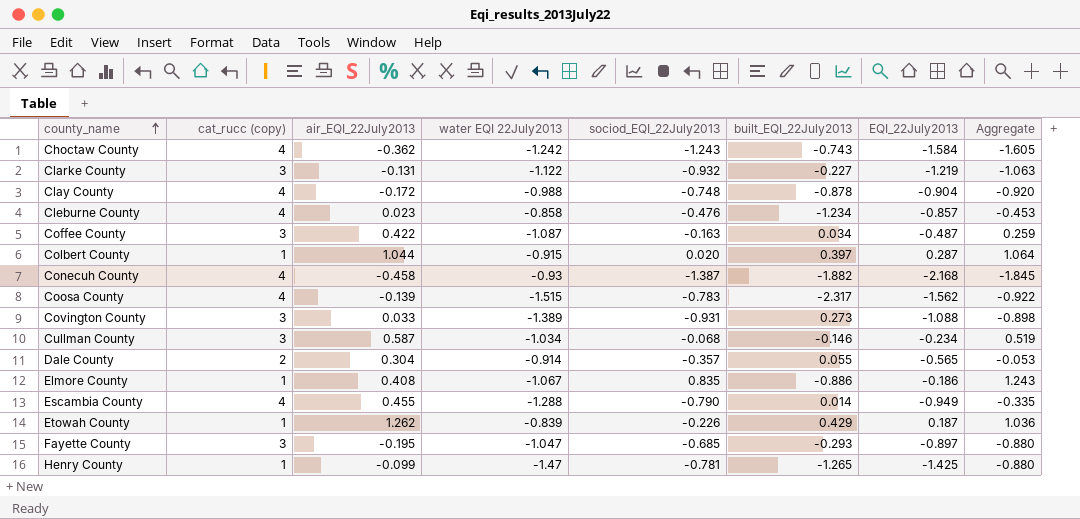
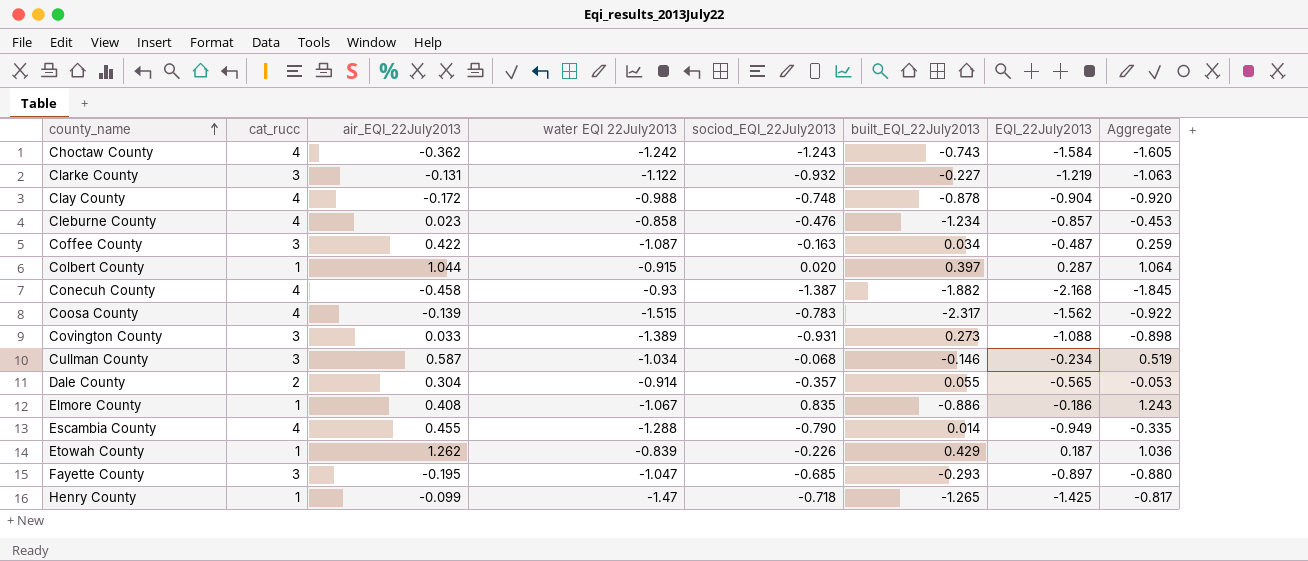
column name: cat_rucc (copy) -> cat_rucc
Henry County | sociod_EQI_22July2013: -0.781 -> -0.718
Henry County | Aggregate: -0.880 -> -0.817

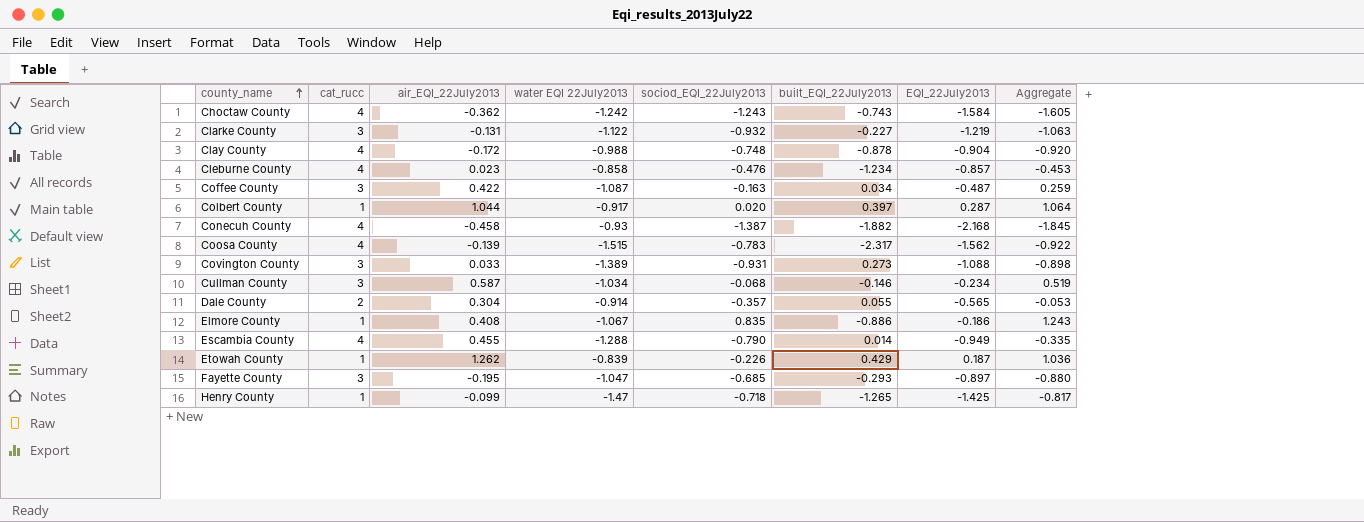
Colbert County | water EQI 22July2013: -0.915 -> -0.917

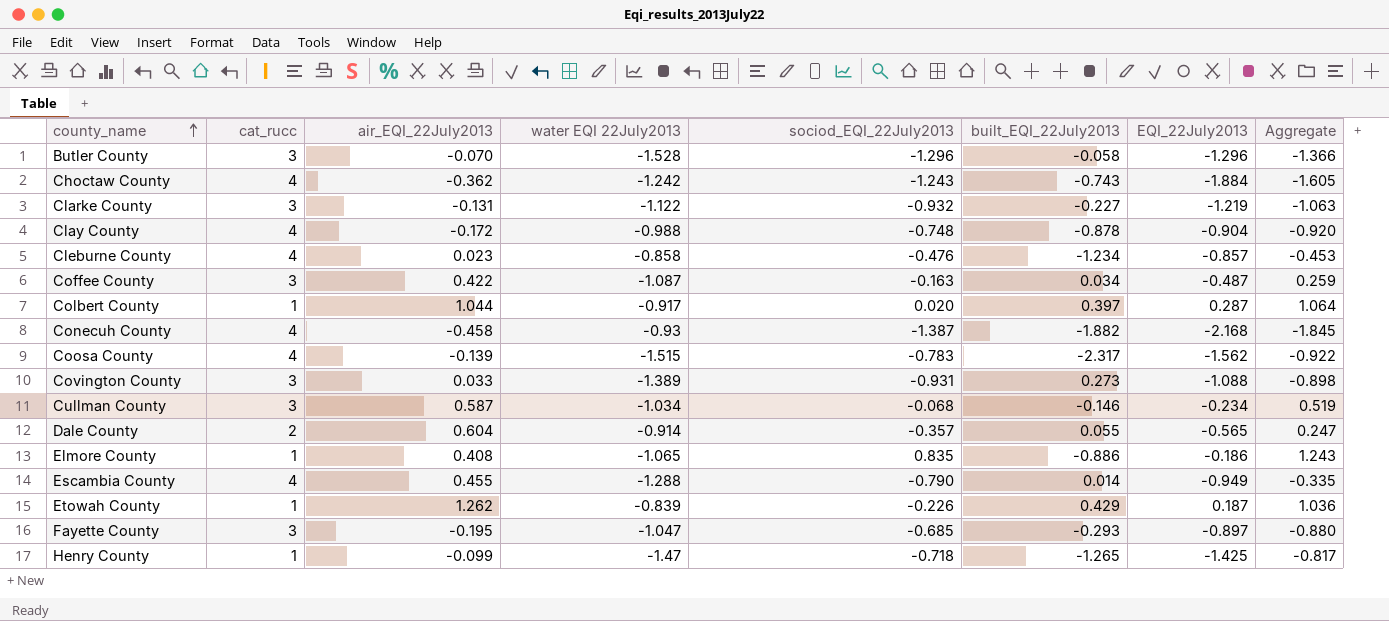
row Butler County: none -> 3 | -0.070 | -1.528 | -1.296 | -0.058 | -1.296 | -1.366
Choctaw County | EQI_22July2013: -1.584 -> -1.884
Dale County | air_EQI_22July2013: 0.304 -> 0.604
Dale County | Aggregate: -0.053 -> 0.247
Elmore County | water EQI 22July2013: -1.067 -> -1.065

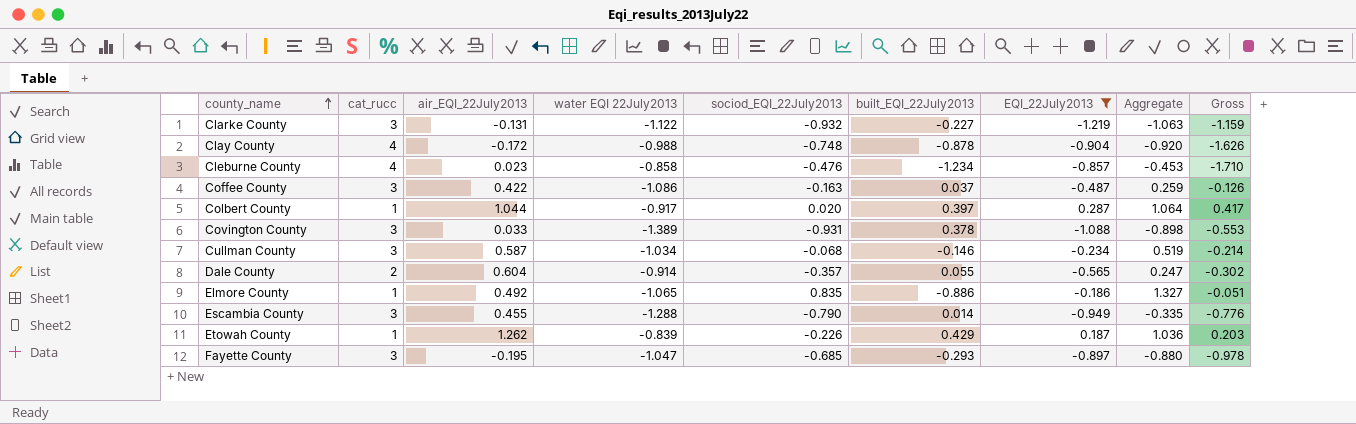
filter: none -> EQI_22July2013 >= -1.219
column Gross | formula: none -> [sociod_EQI_22July2013] + [built_EQI_22July2013]
Coffee County | water EQI 22July2013: -1.087 -> -1.086
Coffee County | built_EQI_22July2013: 0.034 -> 0.037
Covington County | built_EQI_22July2013: 0.273 -> 0.378
Elmore County | air_EQI_22July2013: 0.408 -> 0.492
Elmore County | Aggregate: 1.243 -> 1.327
Escambia County | cat_rucc: 4 -> 3

